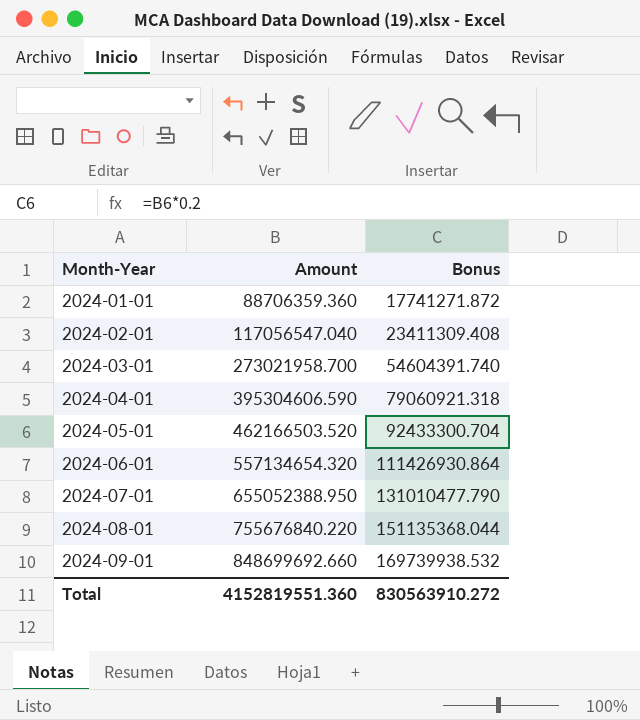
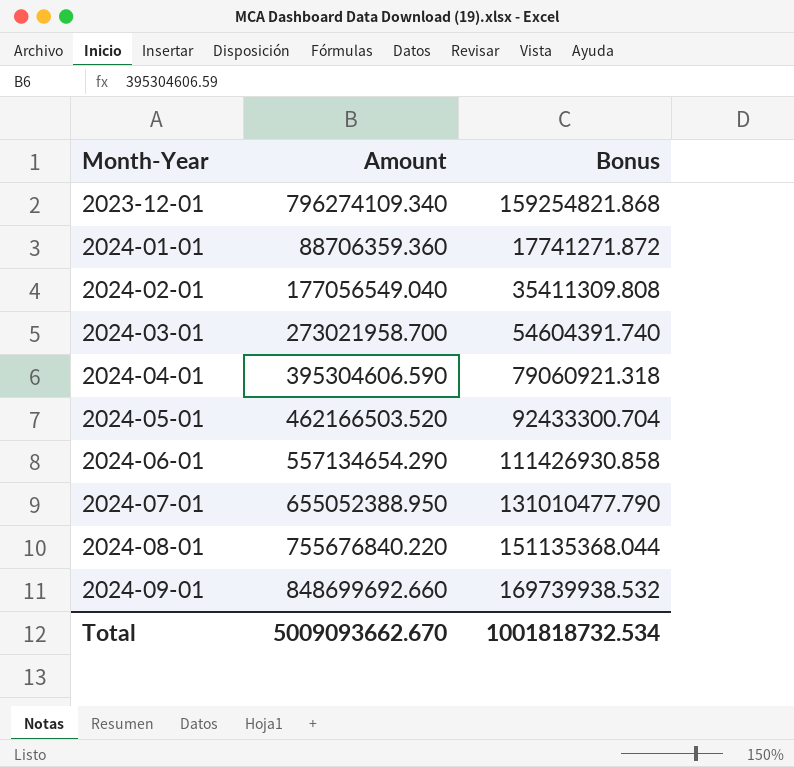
row 2023-12-01: none -> 796274109.340 | 159254821.868
2024-02-01 | Amount: 117056547.040 -> 177056549.040
2024-02-01 | Bonus: 23411309.408 -> 35411309.808
2024-06-01 | Amount: 557134654.320 -> 557134654.290
2024-06-01 | Bonus: 111426930.864 -> 111426930.858
Total | Amount: 4152819551.360 -> 5009093662.670
Total | Bonus: 830563910.272 -> 1001818732.534

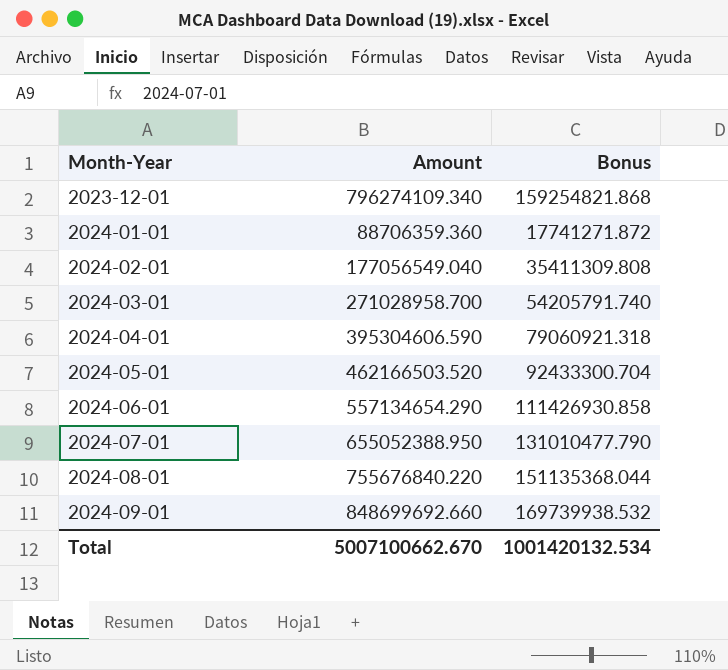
2024-03-01 | Amount: 273021958.700 -> 271028958.700
2024-03-01 | Bonus: 54604391.740 -> 54205791.740
Total | Amount: 5009093662.670 -> 5007100662.670
Total | Bonus: 1001818732.534 -> 1001420132.534

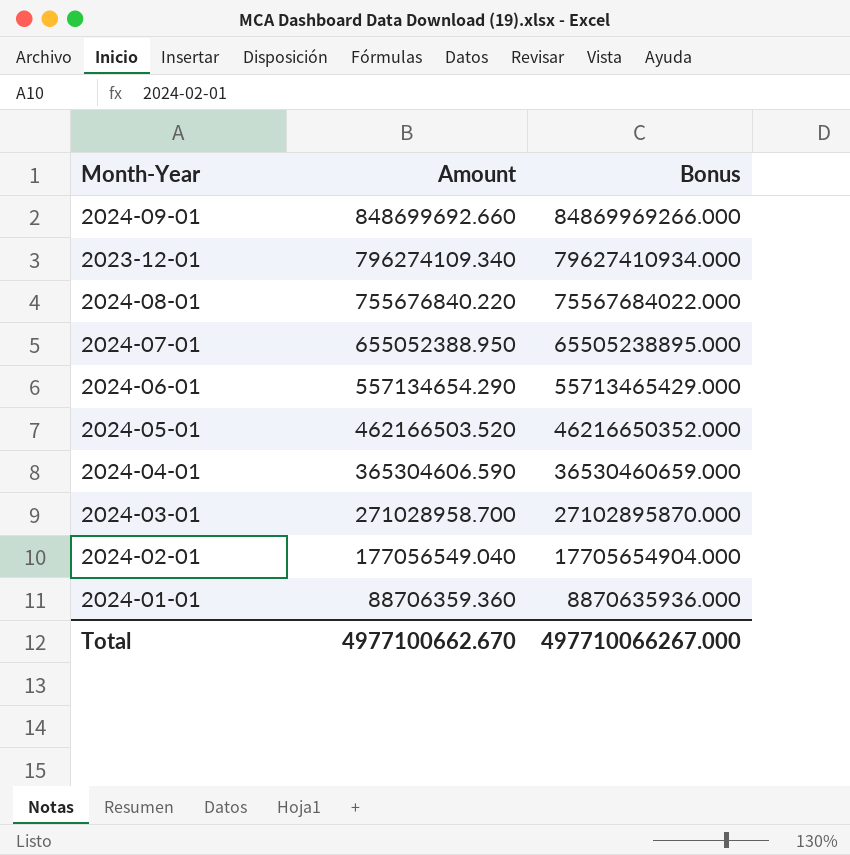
row order: Month-Year ascending -> Amount descending
column Bonus | formula: [Amount] * 0.2 -> [Amount] * 100
2024-04-01 | Amount: 395304606.590 -> 365304606.590
Total | Amount: 5007100662.670 -> 4977100662.670
Total | Bonus: 1001420132.534 -> 497710066267.000

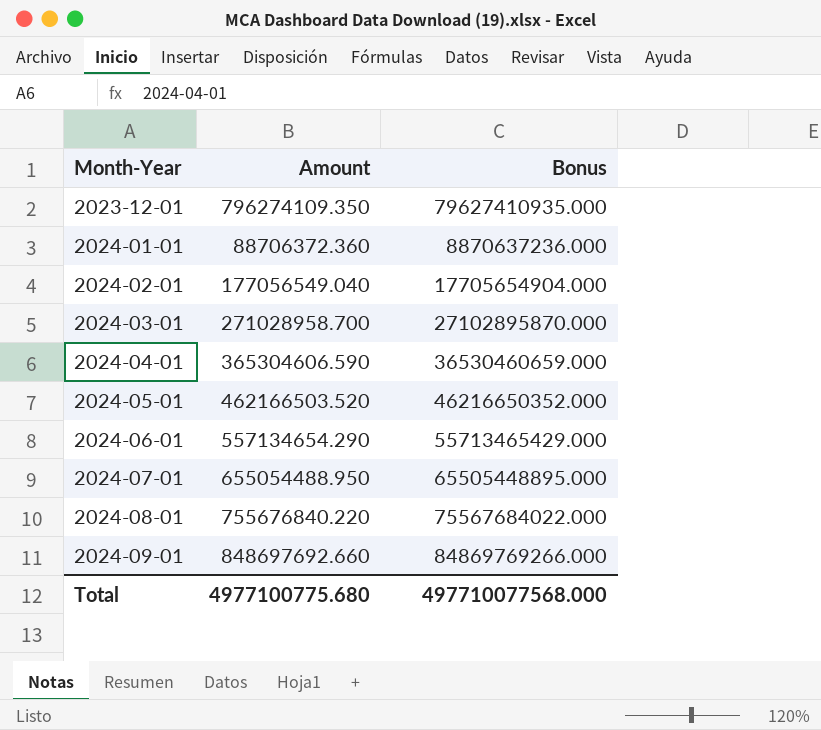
row order: Amount descending -> Month-Year ascending
2023-12-01 | Amount: 796274109.340 -> 796274109.350
2023-12-01 | Bonus: 79627410934.000 -> 79627410935.000
2024-01-01 | Amount: 88706359.360 -> 88706372.360
2024-01-01 | Bonus: 8870635936.000 -> 8870637236.000
2024-07-01 | Amount: 655052388.950 -> 655054488.950
2024-07-01 | Bonus: 65505238895.000 -> 65505448895.000
2024-09-01 | Amount: 848699692.660 -> 848697692.660
2024-09-01 | Bonus: 84869969266.000 -> 84869769266.000
Total | Amount: 4977100662.670 -> 4977100775.680
Total | Bonus: 497710066267.000 -> 497710077568.000

